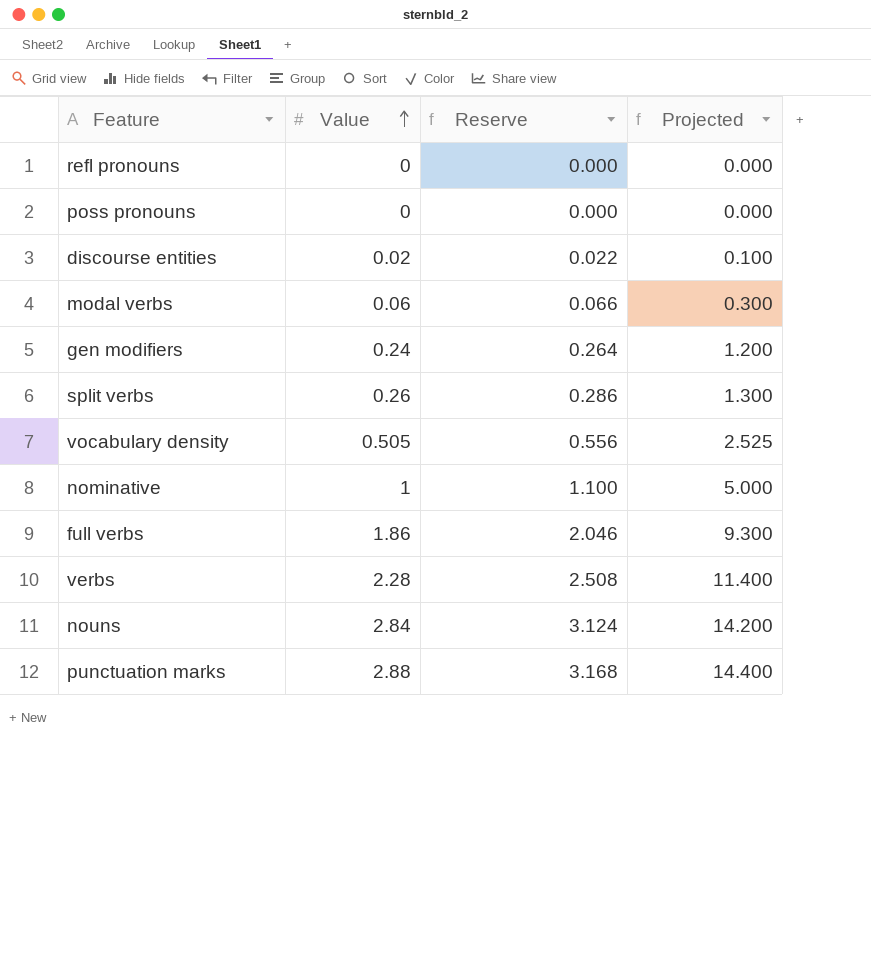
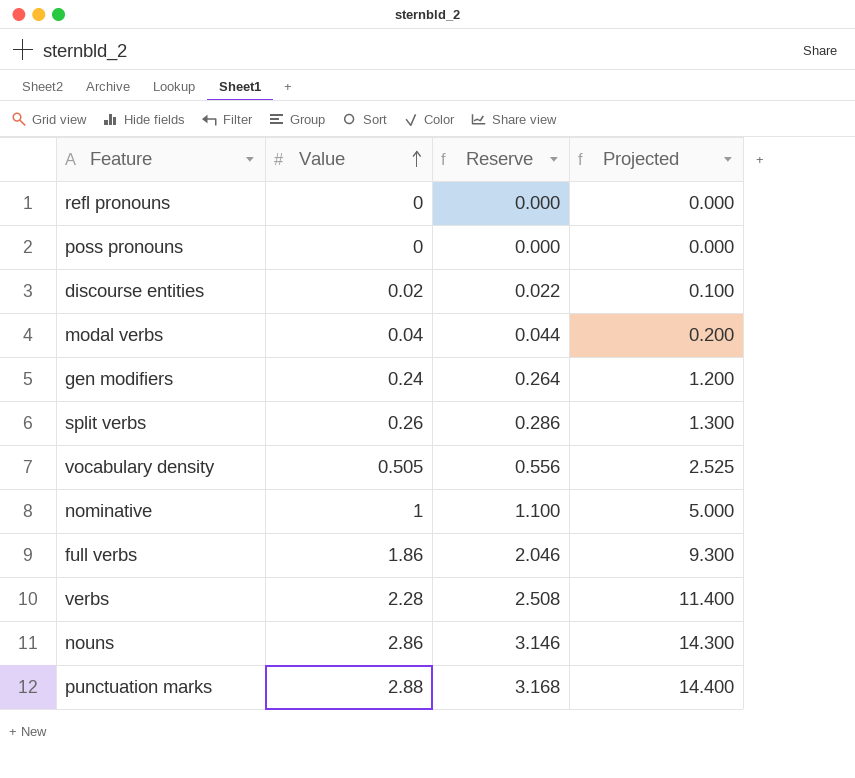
modal verbs | Value: 0.06 -> 0.04
modal verbs | Reserve: 0.066 -> 0.044
modal verbs | Projected: 0.300 -> 0.200
nouns | Value: 2.84 -> 2.86
nouns | Reserve: 3.124 -> 3.146
nouns | Projected: 14.200 -> 14.300

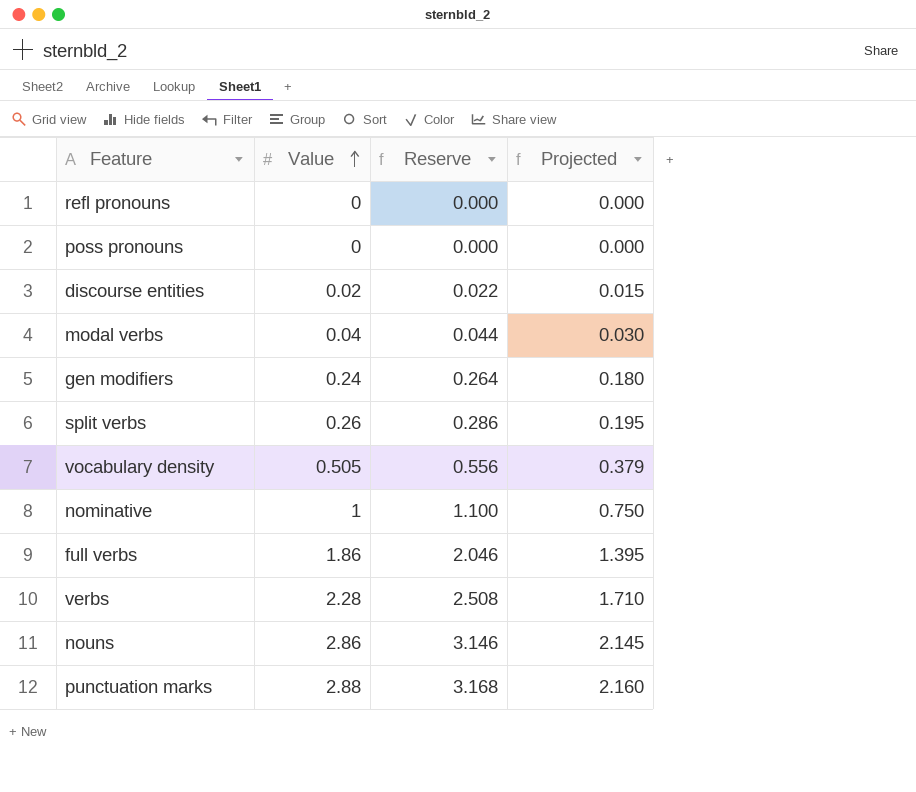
column Projected | formula: [Value] * 5 -> [Value] * 0.75

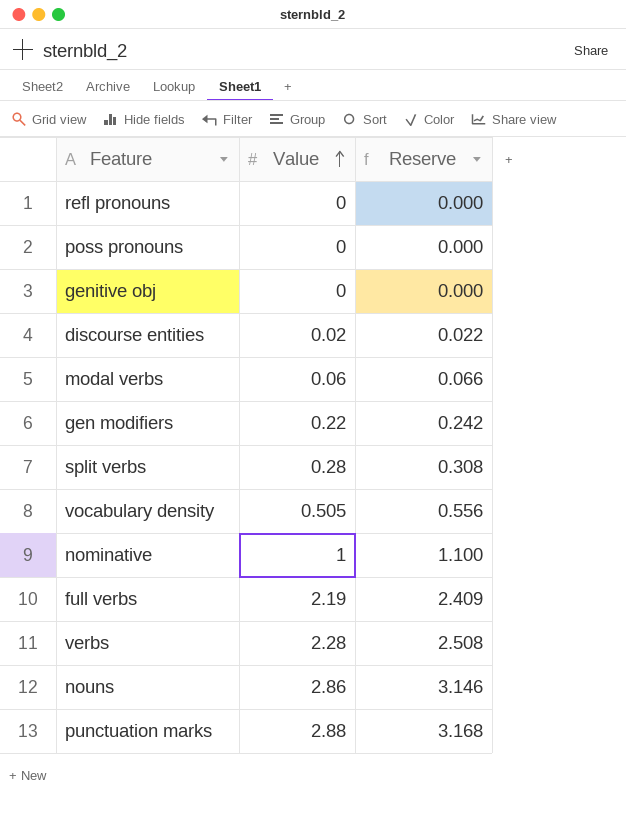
column Projected | formula: [Value] * 0.75 -> none
row genitive obj: none -> 0 | 0.000
modal verbs | Value: 0.04 -> 0.06
modal verbs | Reserve: 0.044 -> 0.066
gen modifiers | Value: 0.24 -> 0.22
gen modifiers | Reserve: 0.264 -> 0.242
split verbs | Value: 0.26 -> 0.28
split verbs | Reserve: 0.286 -> 0.308
full verbs | Value: 1.86 -> 2.19
full verbs | Reserve: 2.046 -> 2.409

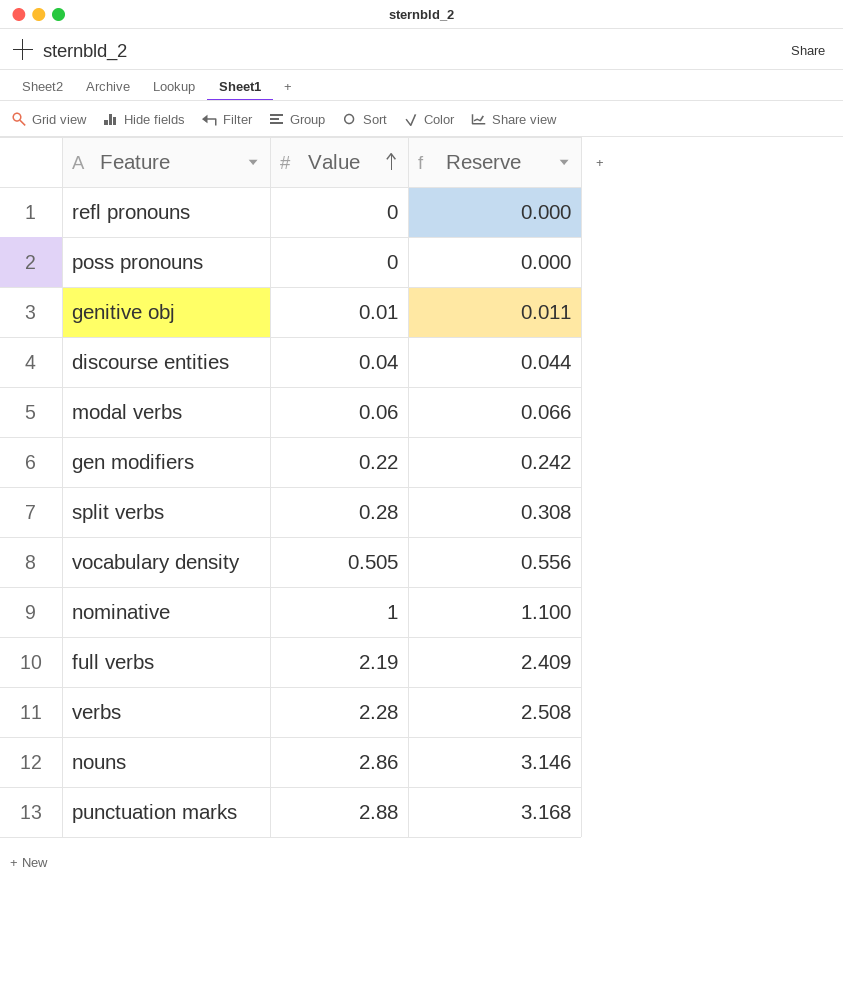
genitive obj | Value: 0 -> 0.01
genitive obj | Reserve: 0.000 -> 0.011
discourse entities | Value: 0.02 -> 0.04
discourse entities | Reserve: 0.022 -> 0.044

